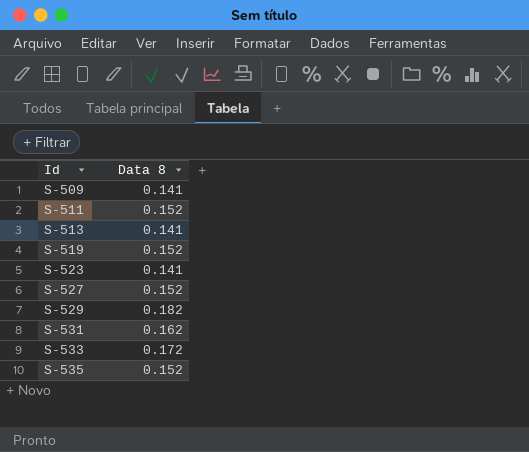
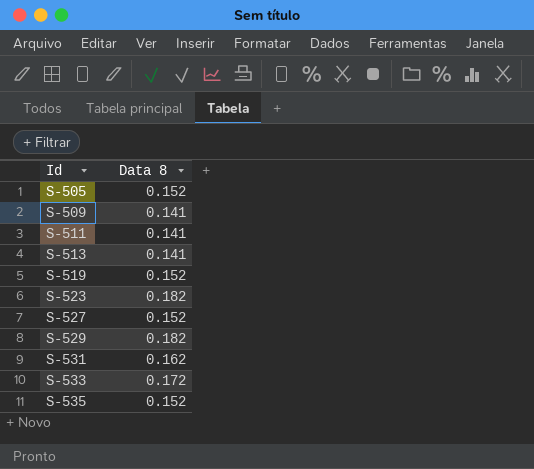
row S-505: none -> 0.152
S-511 | Data 8: 0.152 -> 0.141
S-523 | Data 8: 0.141 -> 0.182

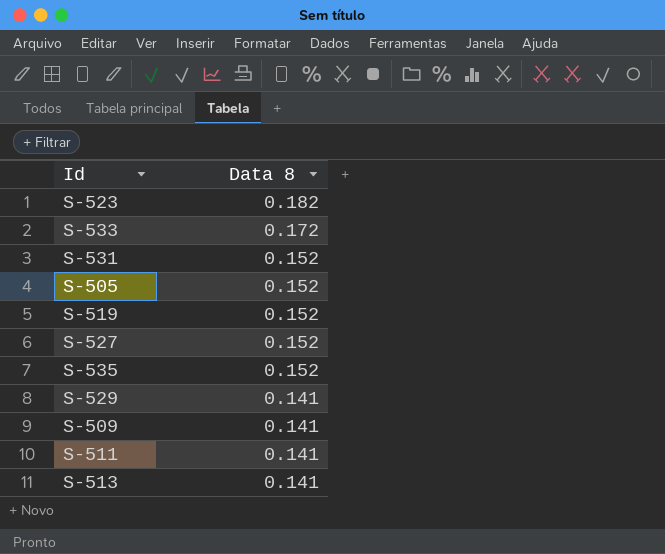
row order: Id ascending -> Data 8 descending
S-531 | Data 8: 0.162 -> 0.152
S-529 | Data 8: 0.182 -> 0.141

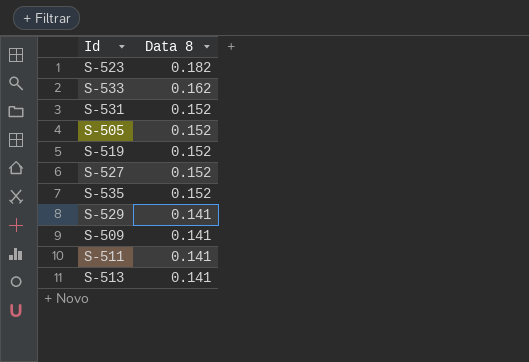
S-533 | Data 8: 0.172 -> 0.162

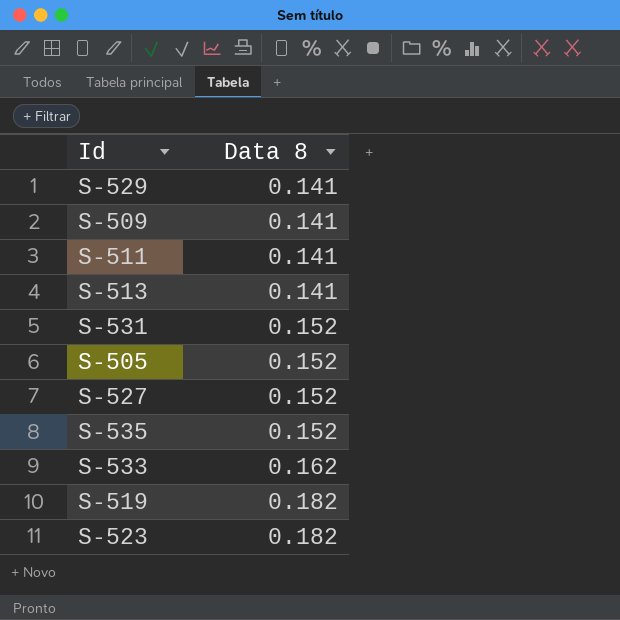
row order: Data 8 descending -> Data 8 ascending
S-519 | Data 8: 0.152 -> 0.182

